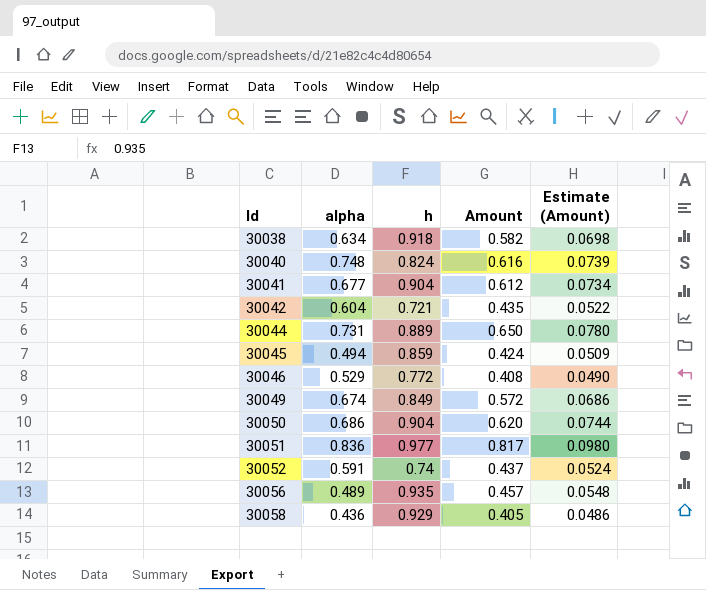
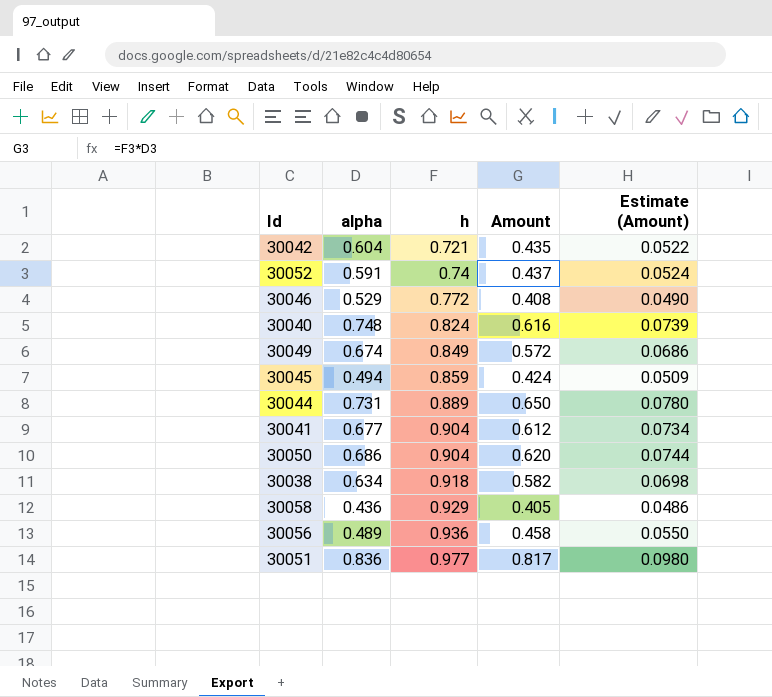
row order: Id ascending -> h ascending
30056 | h: 0.935 -> 0.936
30056 | Amount: 0.457 -> 0.458
30056 | Estimate (Amount): 0.0548 -> 0.0550

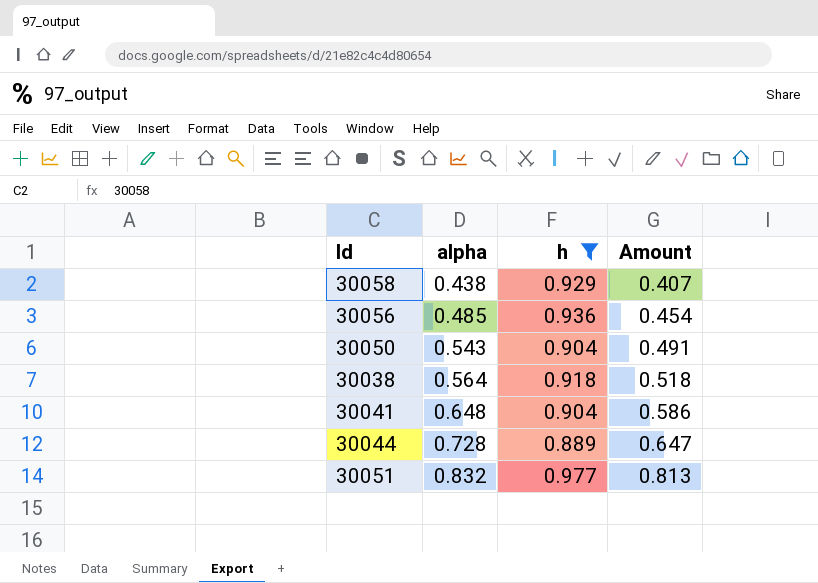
filter: none -> h >= 0.889
row order: h ascending -> alpha ascending
column Estimate (Amount) | formula: [Amount] * 0.12 -> none
30058 | alpha: 0.436 -> 0.438
30058 | Amount: 0.405 -> 0.407
30056 | alpha: 0.489 -> 0.485
30056 | Amount: 0.458 -> 0.454
30050 | alpha: 0.686 -> 0.543
30050 | Amount: 0.620 -> 0.491
30038 | alpha: 0.634 -> 0.564
30038 | Amount: 0.582 -> 0.518
30041 | alpha: 0.677 -> 0.648
30041 | Amount: 0.612 -> 0.586
30044 | alpha: 0.731 -> 0.728
30044 | Amount: 0.650 -> 0.647
30051 | alpha: 0.836 -> 0.832
30051 | Amount: 0.817 -> 0.813

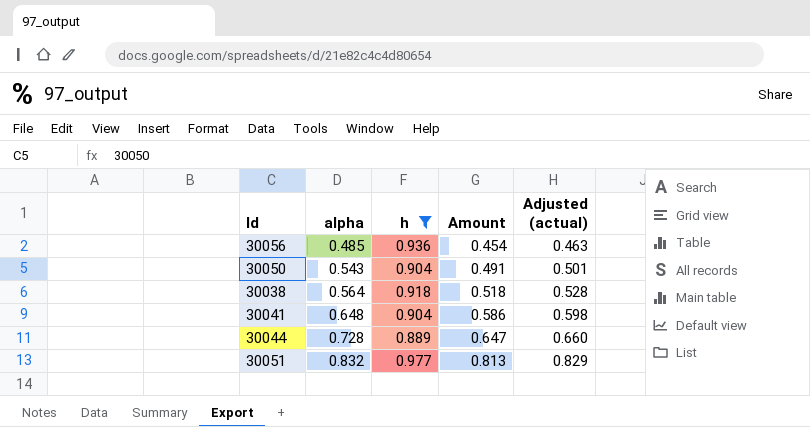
column Adjusted (actual) | formula: none -> [Amount] * 1.02
row 30058: 0.438 | 0.929 | 0.407 -> none

